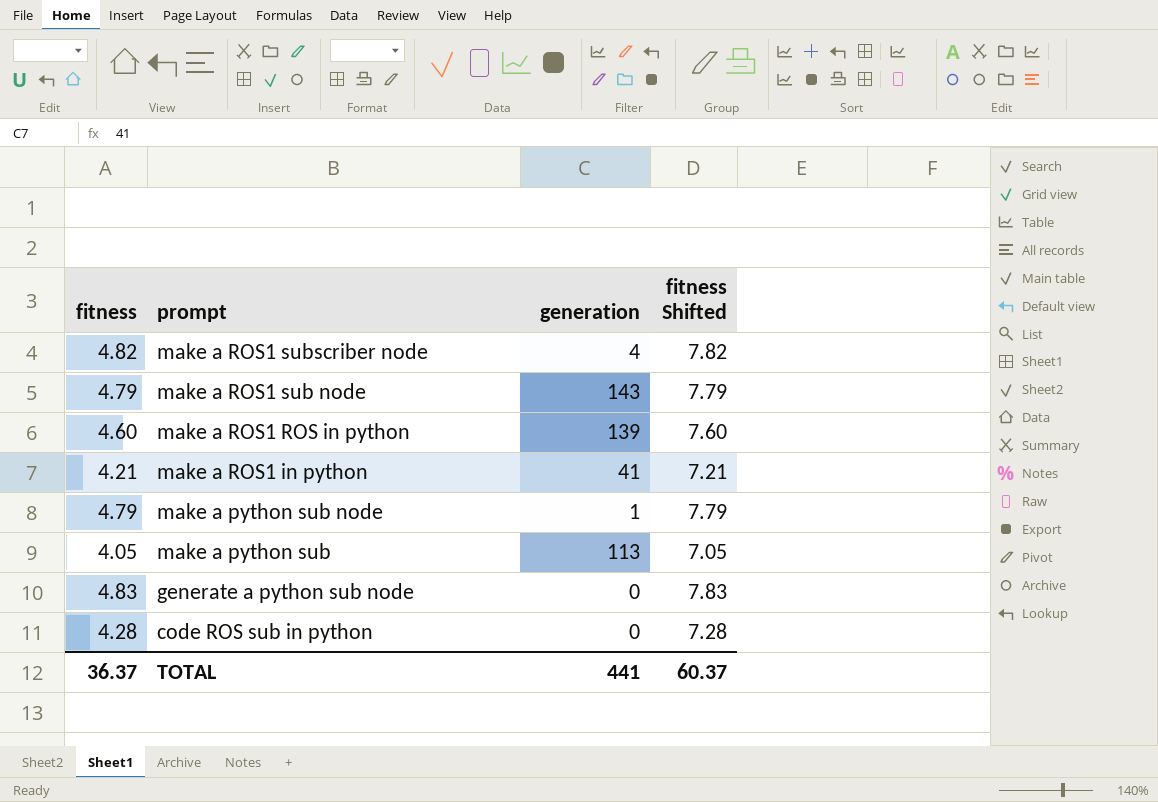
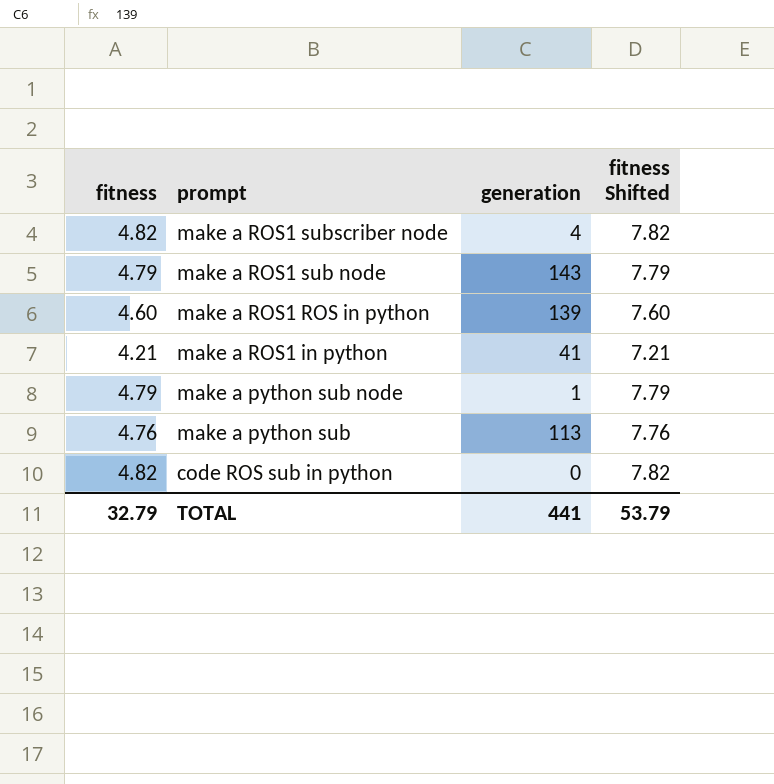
row generate a python sub node: 4.83 | 0 | 7.83 -> none
make a python sub | fitness: 4.05 -> 4.76
make a python sub | fitness Shifted: 7.05 -> 7.76
code ROS sub in python | fitness: 4.28 -> 4.82
code ROS sub in python | fitness Shifted: 7.28 -> 7.82
TOTAL | fitness: 36.37 -> 32.79
TOTAL | fitness Shifted: 60.37 -> 53.79

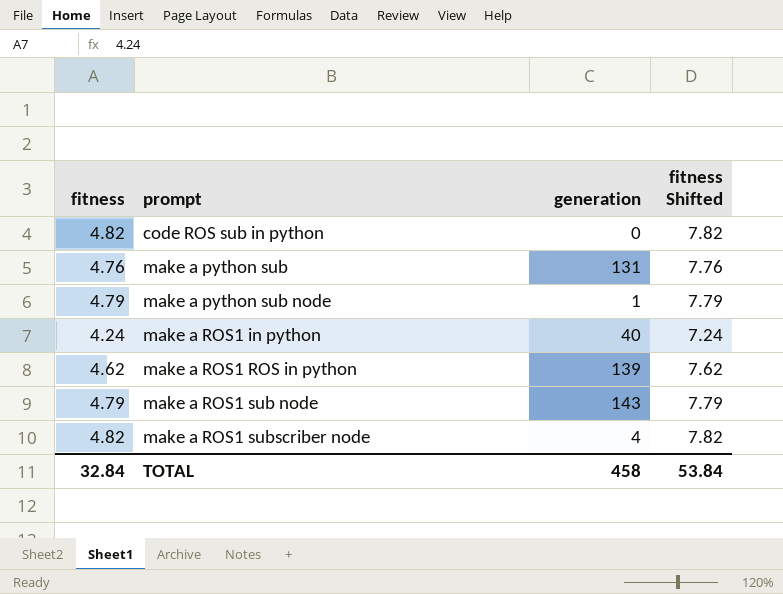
row order: prompt descending -> prompt ascending
make a python sub | generation: 113 -> 131
make a ROS1 in python | fitness: 4.21 -> 4.24
make a ROS1 in python | generation: 41 -> 40
make a ROS1 in python | fitness Shifted: 7.21 -> 7.24
make a ROS1 ROS in python | fitness: 4.60 -> 4.62
make a ROS1 ROS in python | fitness Shifted: 7.60 -> 7.62
TOTAL | fitness: 32.79 -> 32.84
TOTAL | generation: 441 -> 458
TOTAL | fitness Shifted: 53.79 -> 53.84

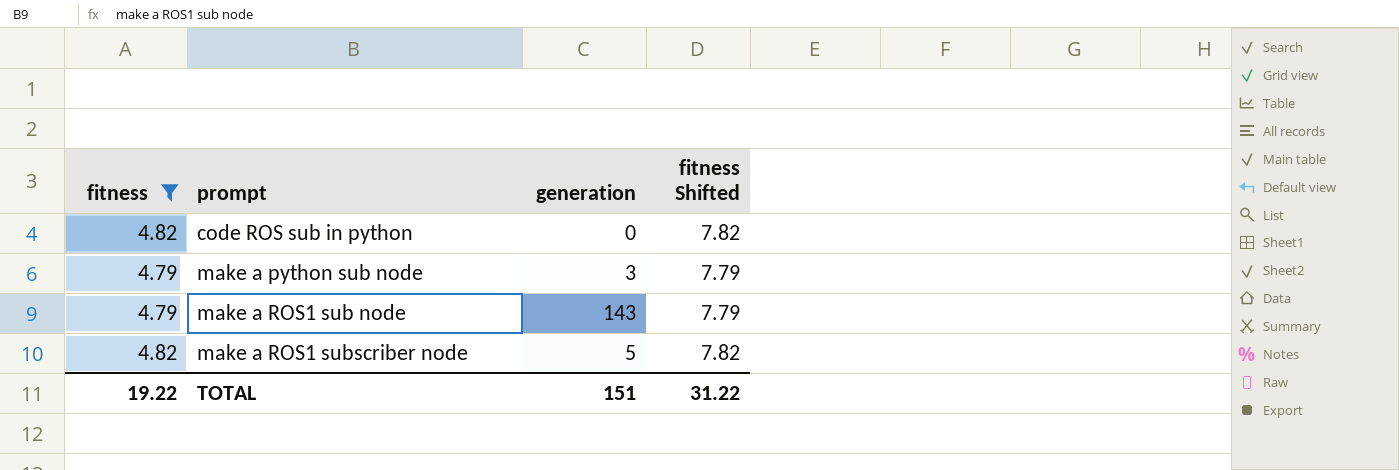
filter: none -> fitness >= 4.79
make a python sub node | generation: 1 -> 3
make a ROS1 subscriber node | generation: 4 -> 5
TOTAL | fitness: 32.84 -> 19.22
TOTAL | generation: 458 -> 151
TOTAL | fitness Shifted: 53.84 -> 31.22

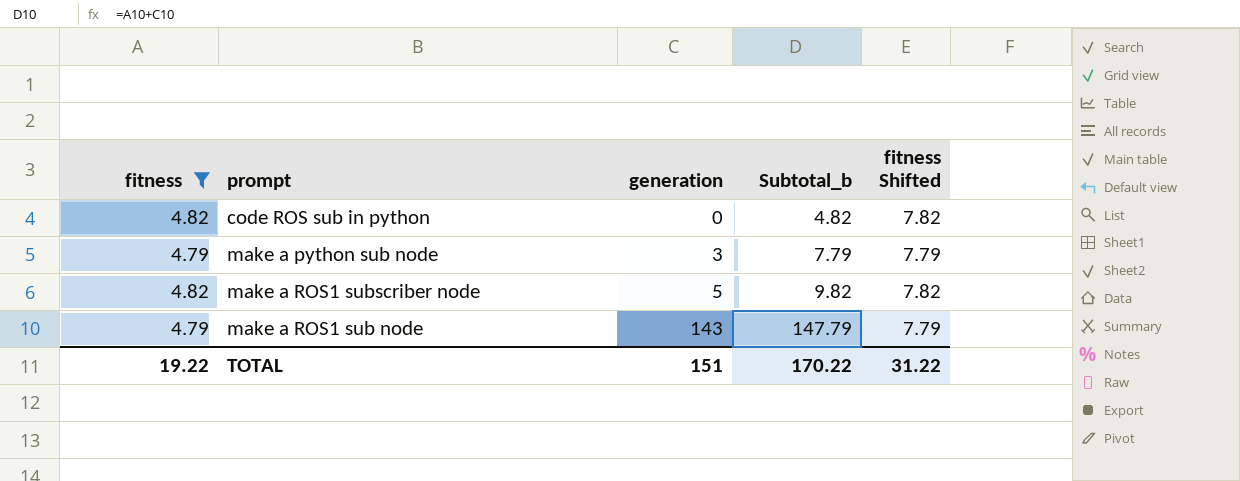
row order: prompt ascending -> generation ascending
column Subtotal_b | formula: none -> [fitness] + [generation]

